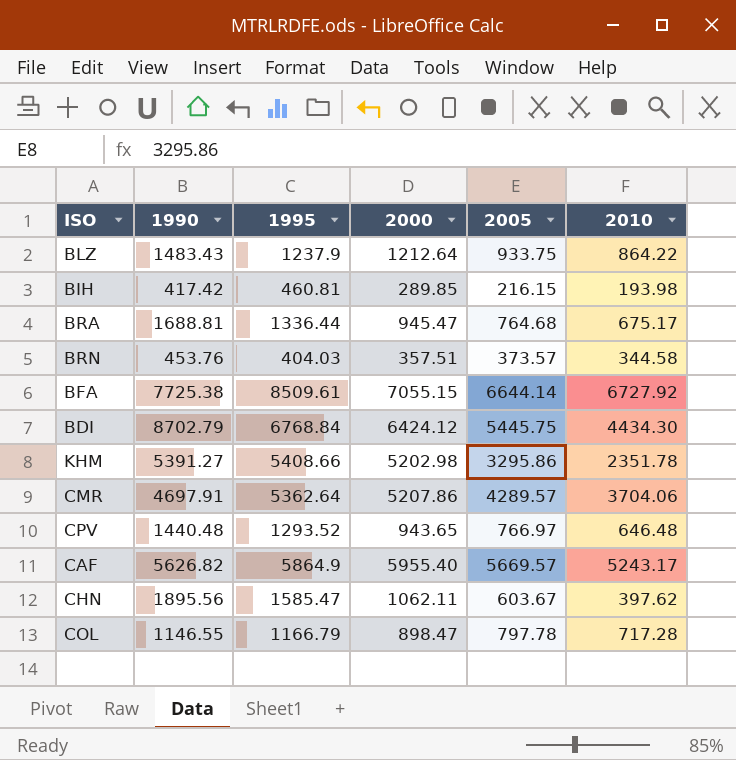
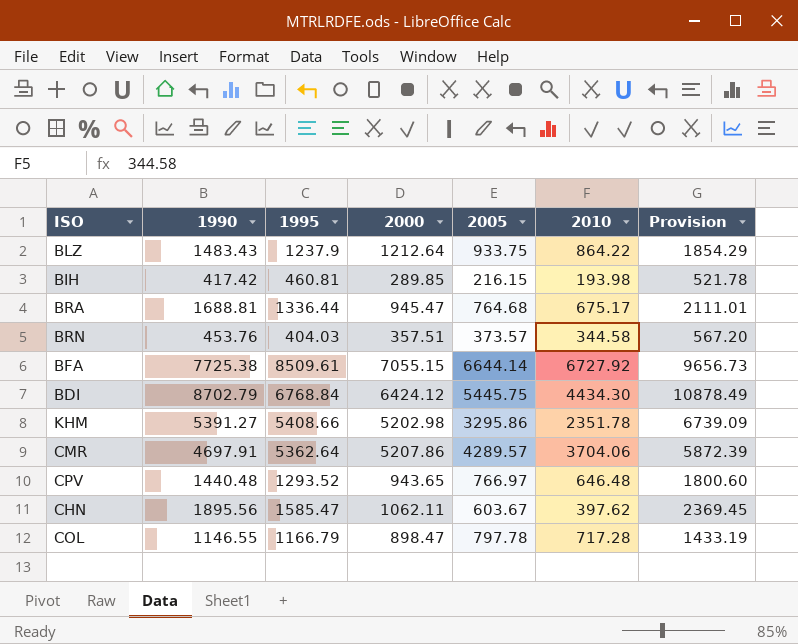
column Provision | formula: none -> [1990] * 1.25
row CAF: 5626.82 | 5864.9 | 5955.40 | 5669.57 | 5243.17 -> none

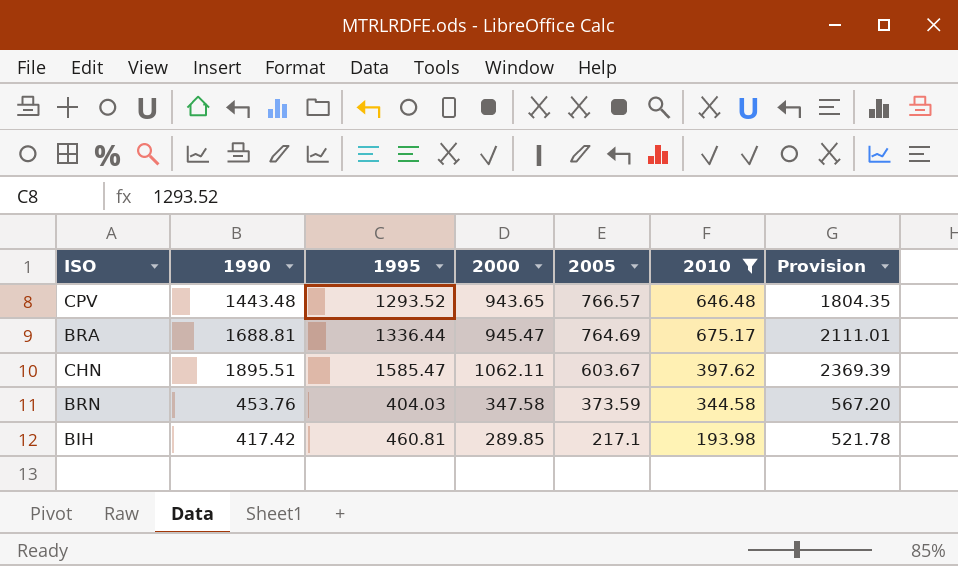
filter: none -> 2010 <= 675.17
row order: none -> 2005 descending
CPV | 1990: 1440.48 -> 1443.48
CPV | 2005: 766.97 -> 766.57
CPV | Provision: 1800.60 -> 1804.35
BRA | 2005: 764.68 -> 764.69
CHN | 1990: 1895.56 -> 1895.51
CHN | Provision: 2369.45 -> 2369.39
BRN | 2000: 357.51 -> 347.58
BRN | 2005: 373.57 -> 373.59
BIH | 2005: 216.15 -> 217.1

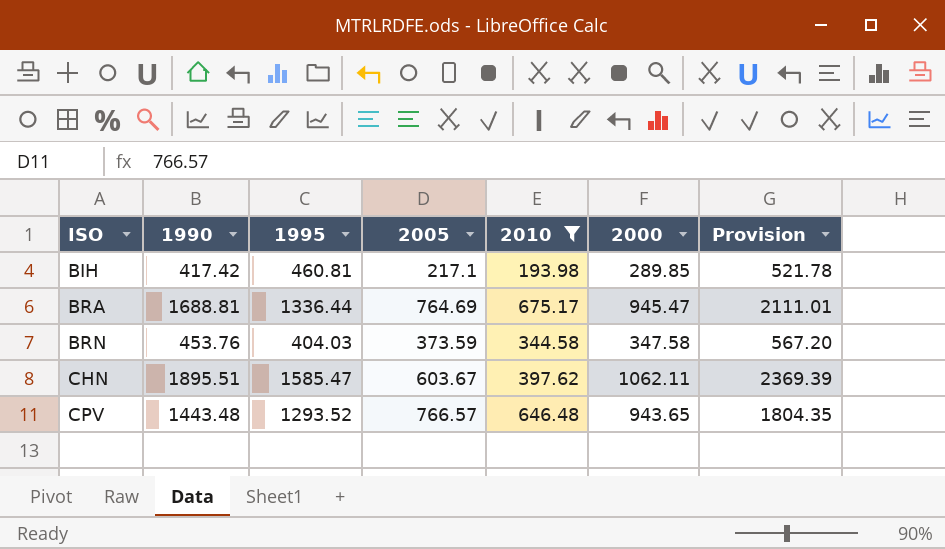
row order: 2005 descending -> ISO ascending
column 2000 | position: 4 -> 6

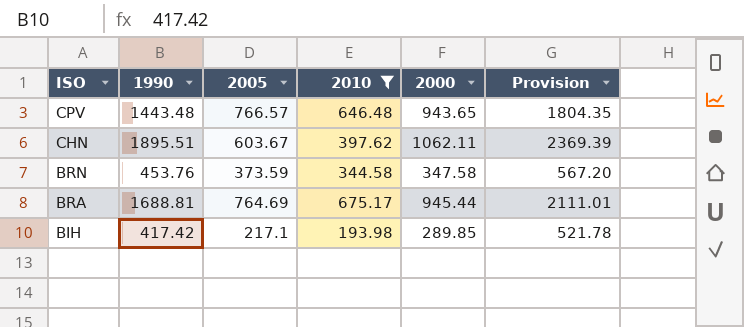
row order: ISO ascending -> ISO descending
column 1995 | position: 3 -> none
BRA | 2000: 945.47 -> 945.44

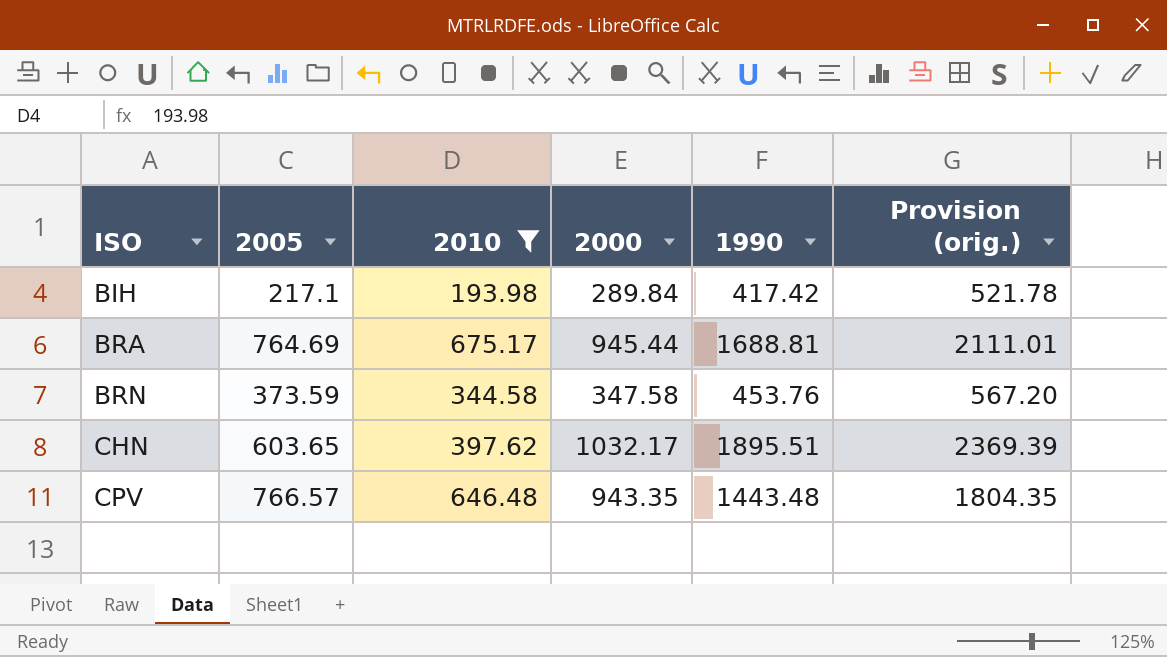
row order: ISO descending -> ISO ascending
column 1990 | position: 2 -> 5
column name: Provision -> Provision (orig.)
BIH | 2000: 289.85 -> 289.84
CHN | 2005: 603.67 -> 603.65
CHN | 2000: 1062.11 -> 1032.17
CPV | 2000: 943.65 -> 943.35

